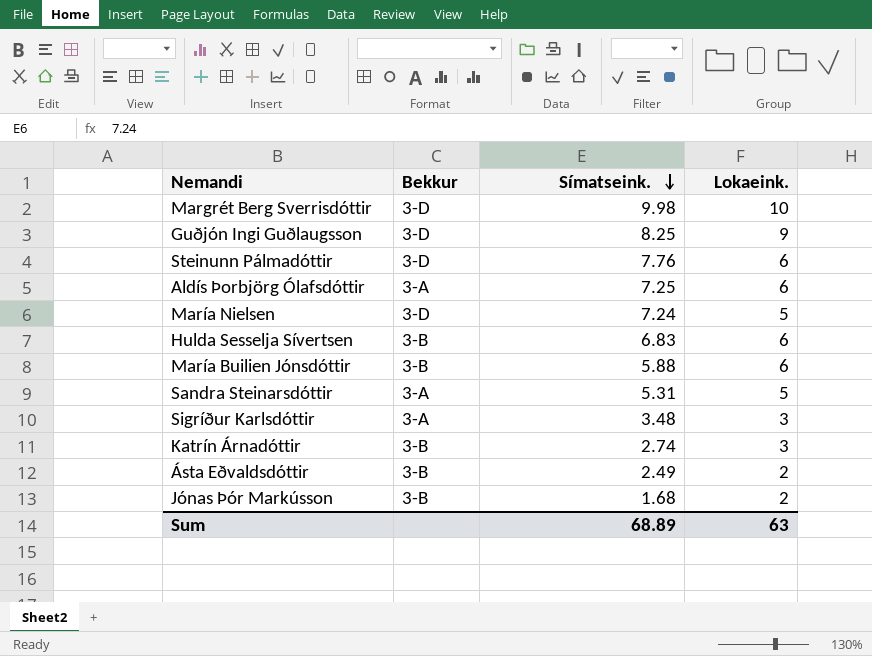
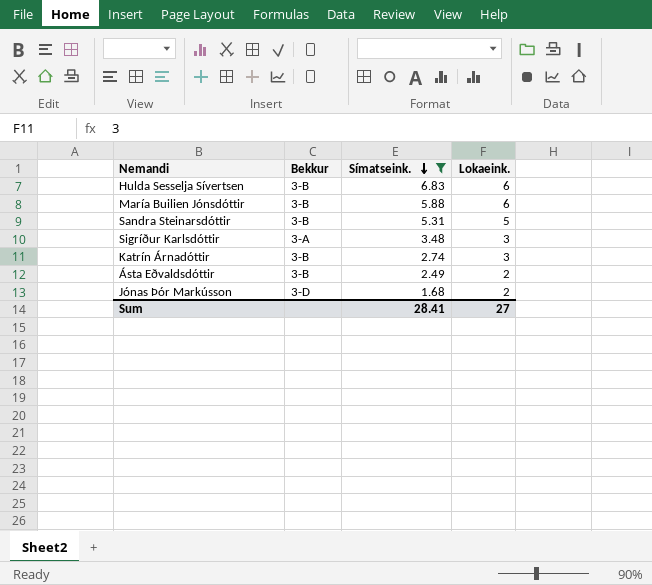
filter: none -> Símatseink. <= 6.83
Sandra Steinarsdóttir | Bekkur: 3-A -> 3-B
Jónas Þór Markússon | Bekkur: 3-B -> 3-D
Sum | Símatseink.: 68.89 -> 28.41
Sum | Lokaeink.: 63 -> 27

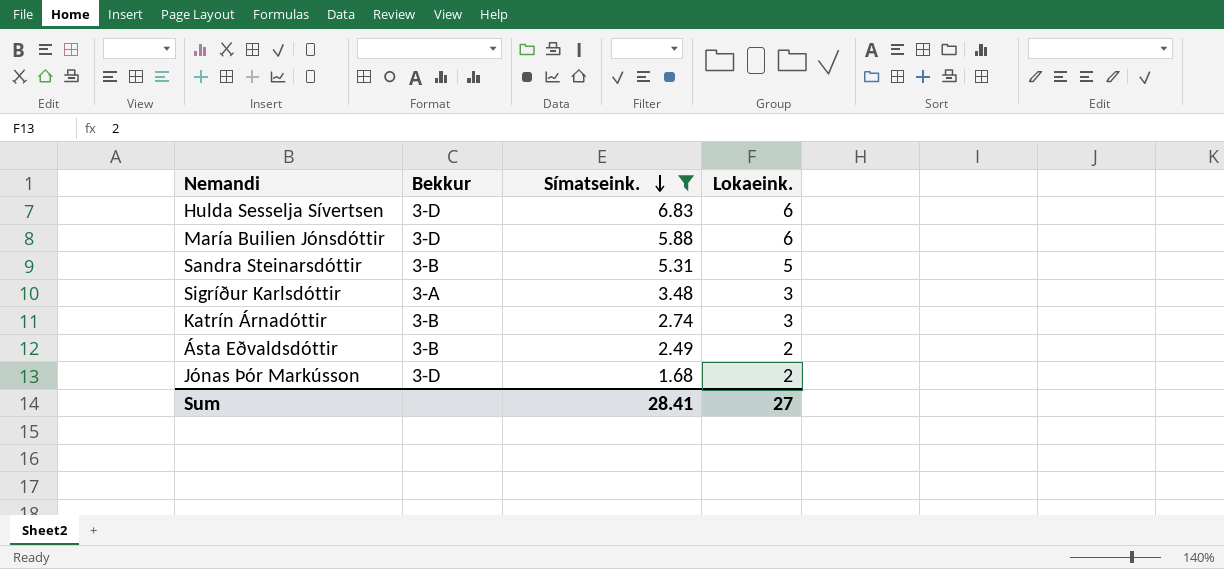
Hulda Sesselja Sívertsen | Bekkur: 3-B -> 3-D
María Builien Jónsdóttir | Bekkur: 3-B -> 3-D

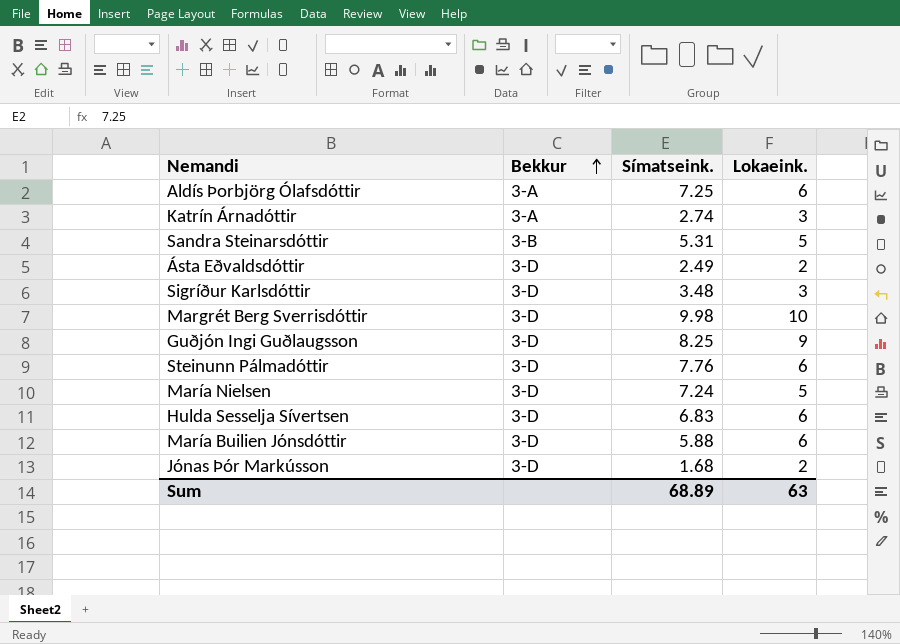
filter: Símatseink. <= 6.83 -> none
row order: Símatseink. descending -> Bekkur ascending
Katrín Árnadóttir | Bekkur: 3-B -> 3-A
Ásta Eðvaldsdóttir | Bekkur: 3-B -> 3-D
Sigríður Karlsdóttir | Bekkur: 3-A -> 3-D
Sum | Símatseink.: 28.41 -> 68.89
Sum | Lokaeink.: 27 -> 63

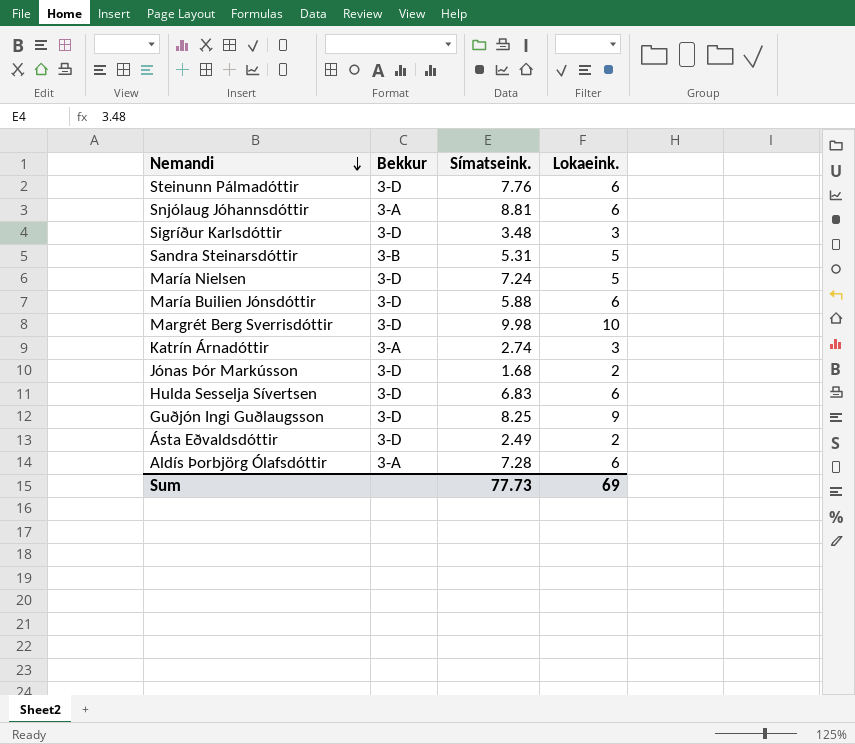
row order: Bekkur ascending -> Nemandi descending
row Snjólaug Jóhannsdóttir: none -> 3-A | 8.81 | 6
Aldís Þorbjörg Ólafsdóttir | Símatseink.: 7.25 -> 7.28
Sum | Símatseink.: 68.89 -> 77.73
Sum | Lokaeink.: 63 -> 69

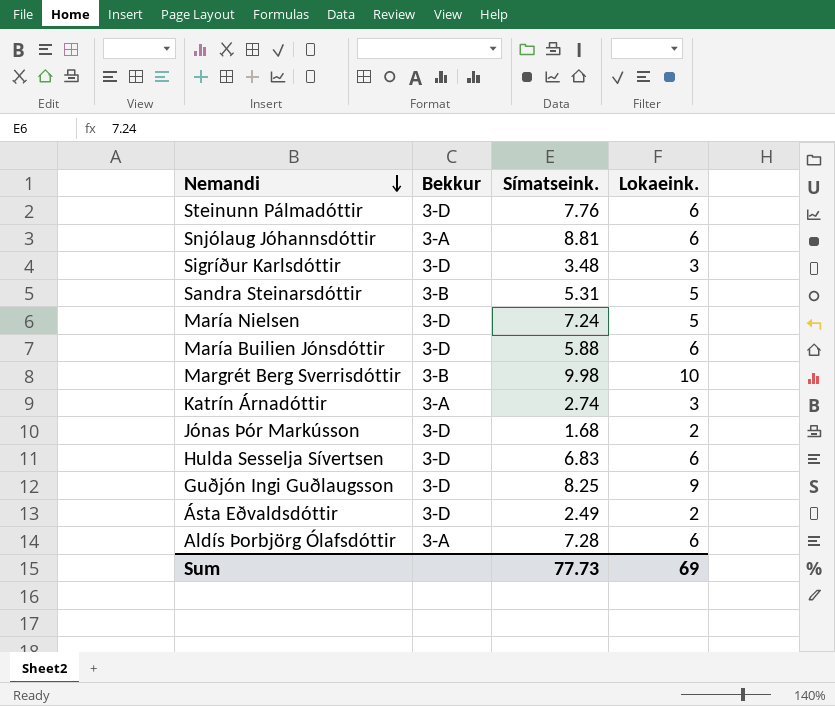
Margrét Berg Sverrisdóttir | Bekkur: 3-D -> 3-B

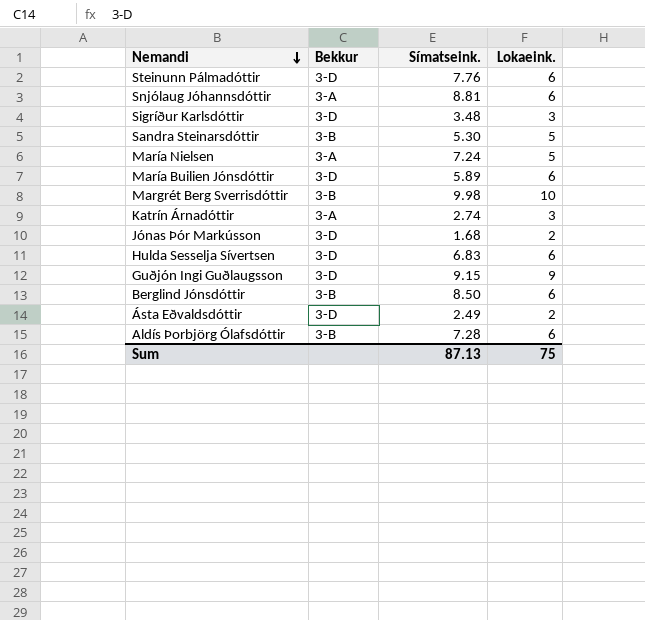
Sandra Steinarsdóttir | Símatseink.: 5.31 -> 5.30
María Nielsen | Bekkur: 3-D -> 3-A
María Builien Jónsdóttir | Símatseink.: 5.88 -> 5.89
Guðjón Ingi Guðlaugsson | Símatseink.: 8.25 -> 9.15
row Berglind Jónsdóttir: none -> 3-B | 8.50 | 6
Aldís Þorbjörg Ólafsdóttir | Bekkur: 3-A -> 3-B
Sum | Símatseink.: 77.73 -> 87.13
Sum | Lokaeink.: 69 -> 75

